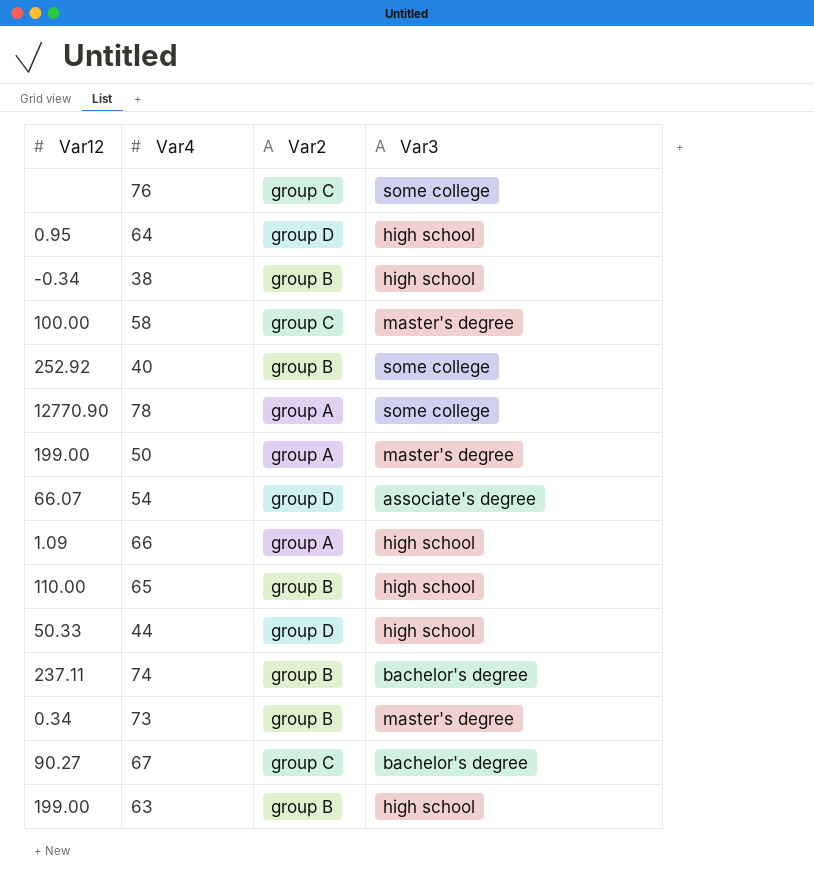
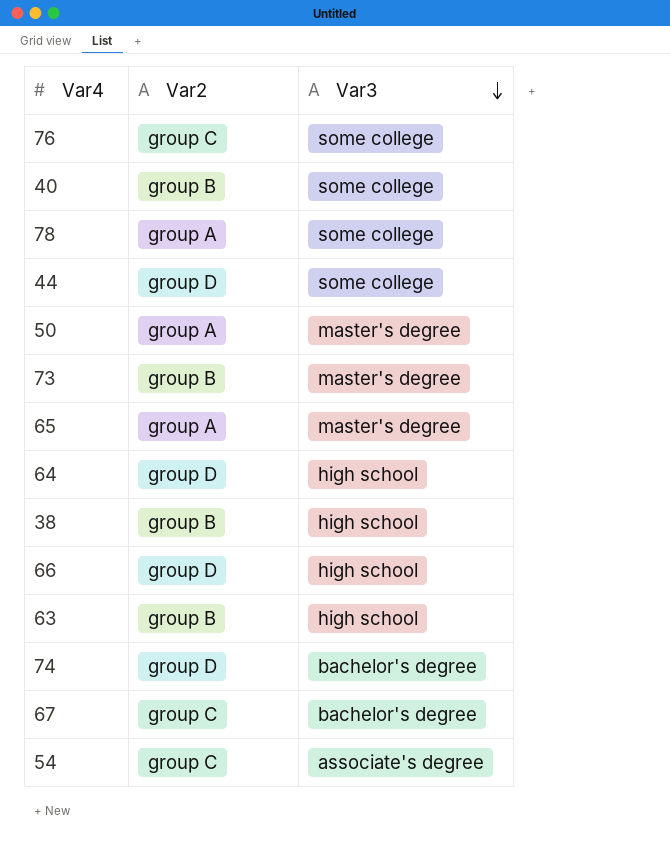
row order: none -> Var3 descending
column Var12 | position: 1 -> none
row 58: 100.00 | group C | master's degree -> none
44 | Var3: high school -> some college
65 | Var2: group B -> group A
65 | Var3: high school -> master's degree
66 | Var2: group A -> group D
74 | Var2: group B -> group D
54 | Var2: group D -> group C

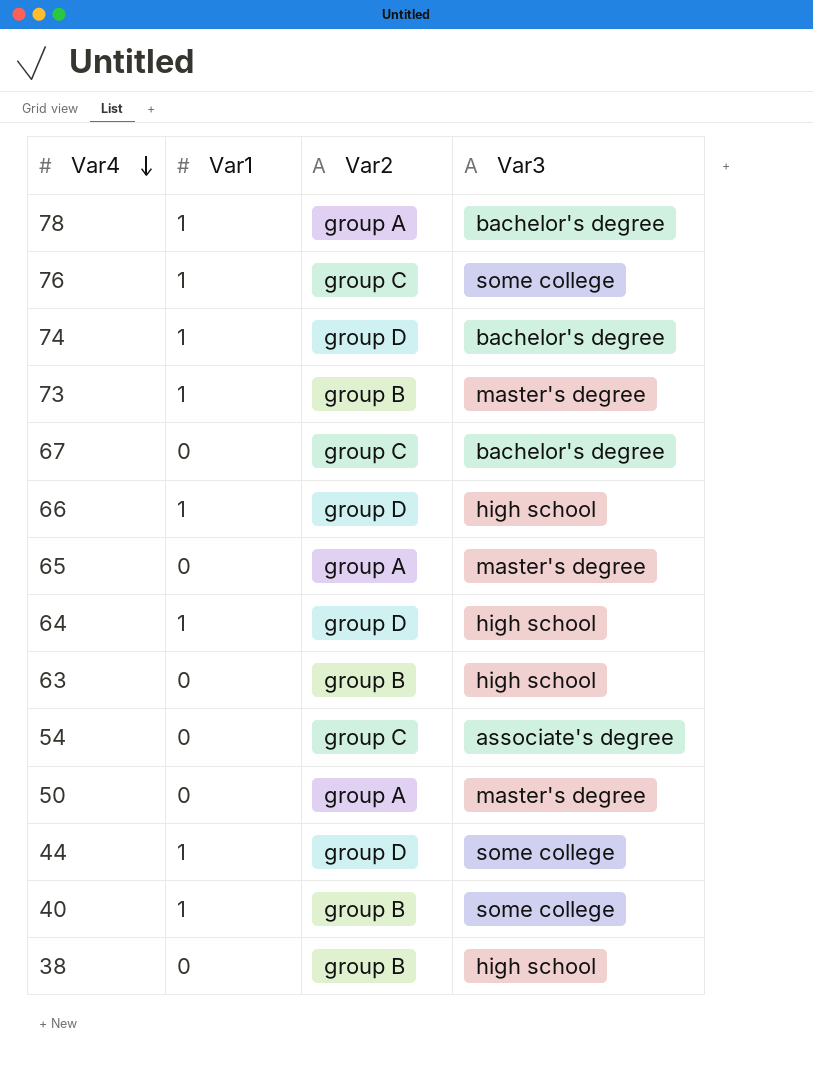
row order: Var3 descending -> Var4 descending
column Var1 | position: none -> 2
78 | Var3: some college -> bachelor's degree

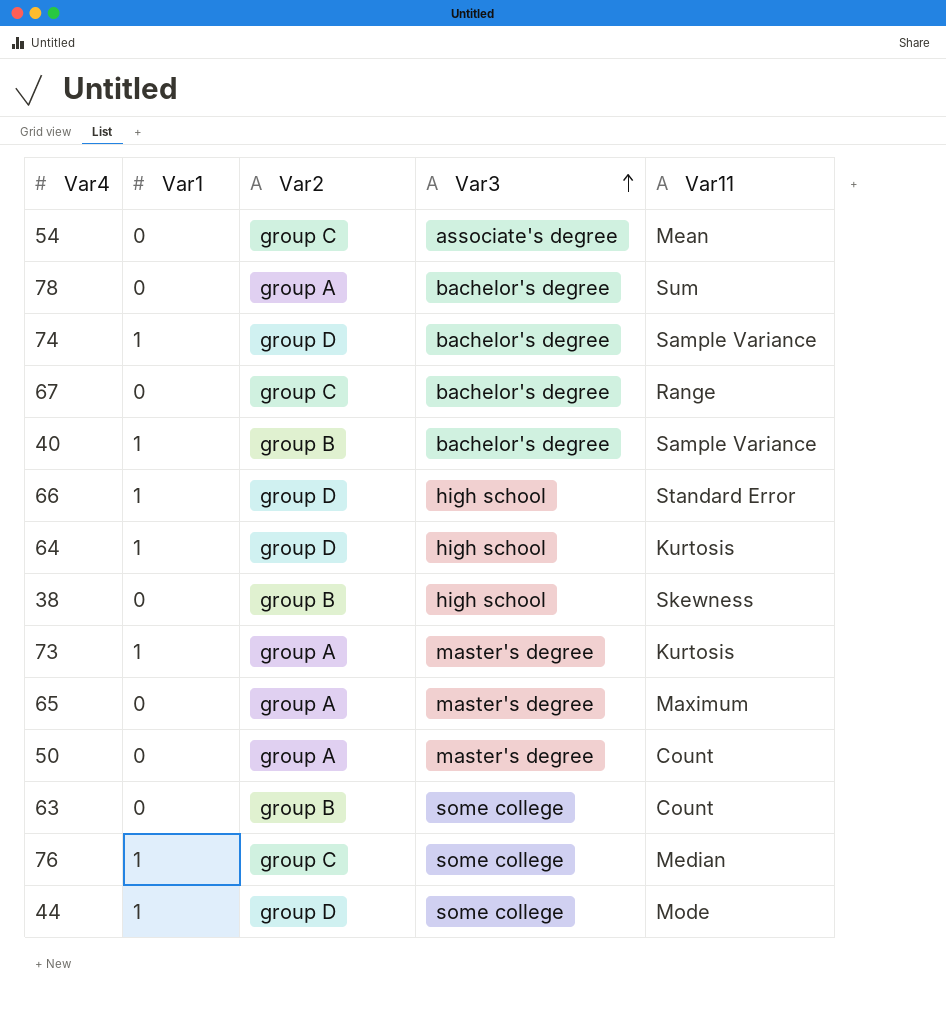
row order: Var4 descending -> Var3 ascending
column Var11 | position: none -> 5
78 | Var1: 1 -> 0
40 | Var3: some college -> bachelor's degree
73 | Var2: group B -> group A
63 | Var3: high school -> some college

